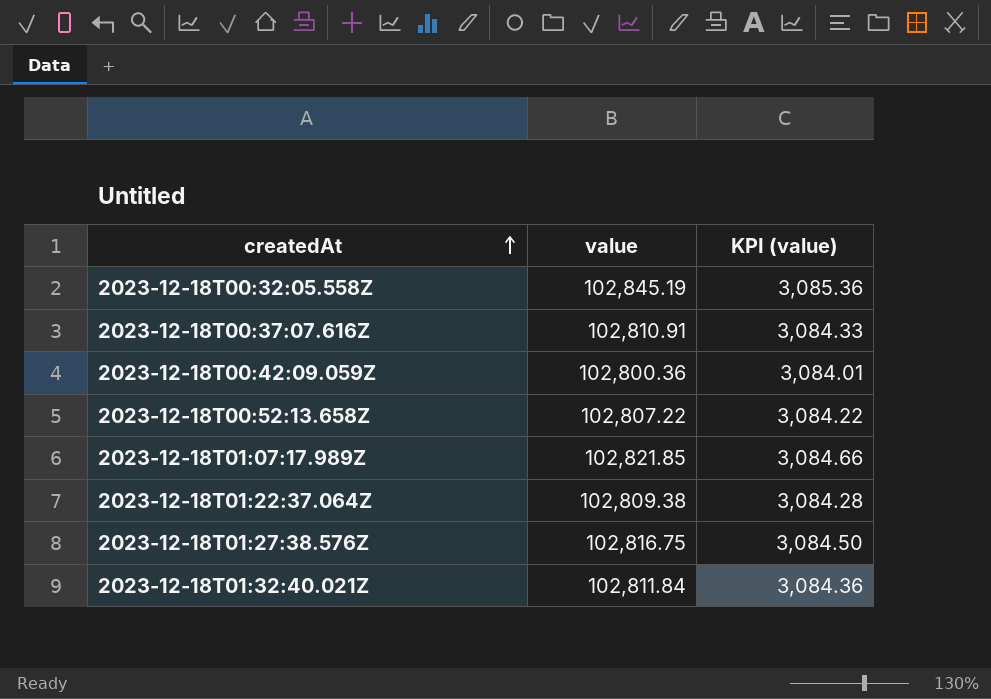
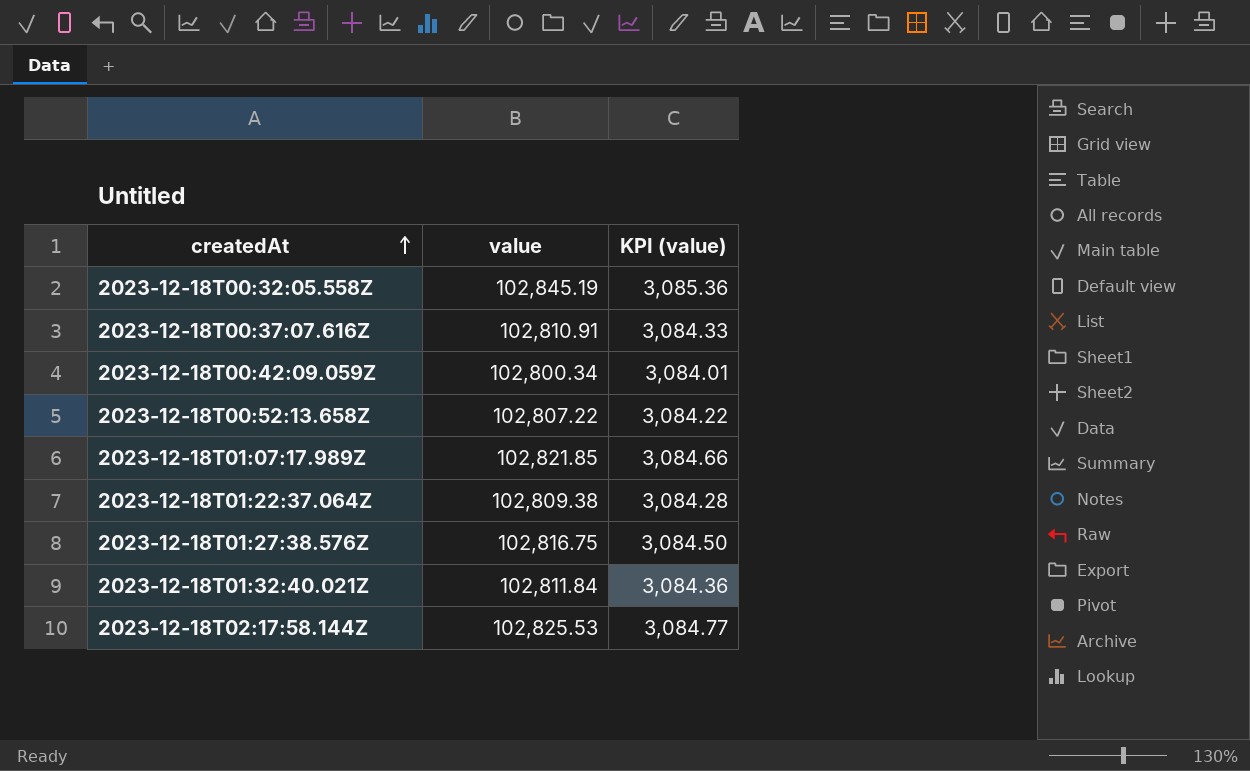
2023-12-18T00:42:09.059Z | value: 102,800.36 -> 102,800.34
row 2023-12-18T02:17:58.144Z: none -> 102,825.53 | 3,084.77

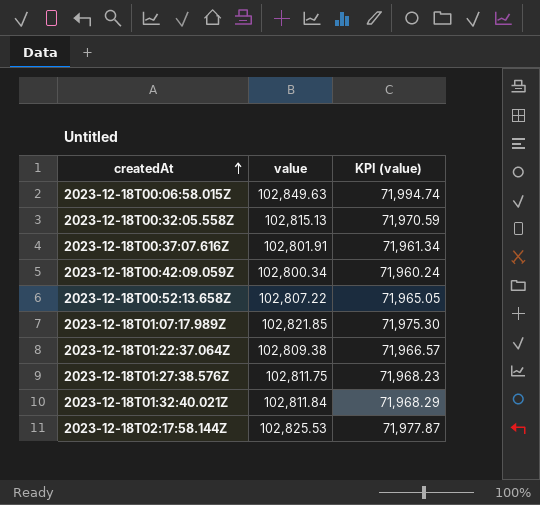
column KPI (value) | formula: [value] * 0.03 -> [value] * 0.7
row 2023-12-18T00:06:58.015Z: none -> 102,849.63 | 71,994.74
2023-12-18T00:32:05.558Z | value: 102,845.19 -> 102,815.13
2023-12-18T00:37:07.616Z | value: 102,810.91 -> 102,801.91
2023-12-18T01:27:38.576Z | value: 102,816.75 -> 102,811.75

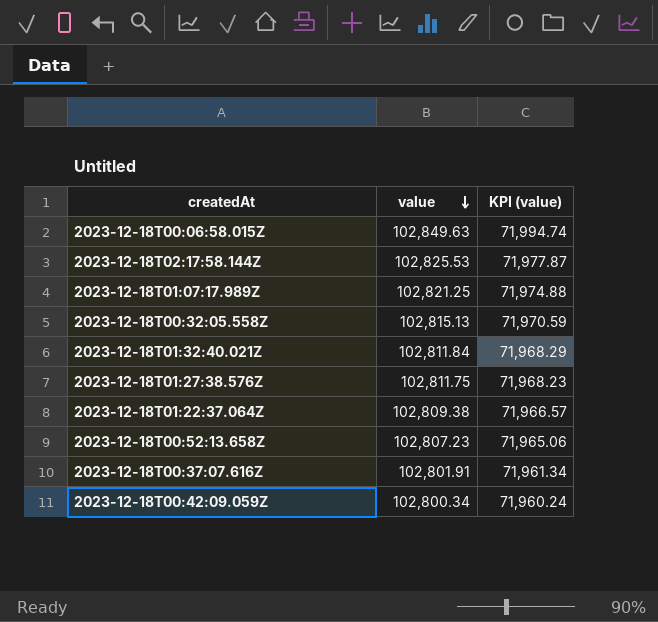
row order: createdAt ascending -> value descending
2023-12-18T01:07:17.989Z | value: 102,821.85 -> 102,821.25
2023-12-18T01:07:17.989Z | KPI (value): 71,975.30 -> 71,974.88
2023-12-18T00:52:13.658Z | value: 102,807.22 -> 102,807.23
2023-12-18T00:52:13.658Z | KPI (value): 71,965.05 -> 71,965.06

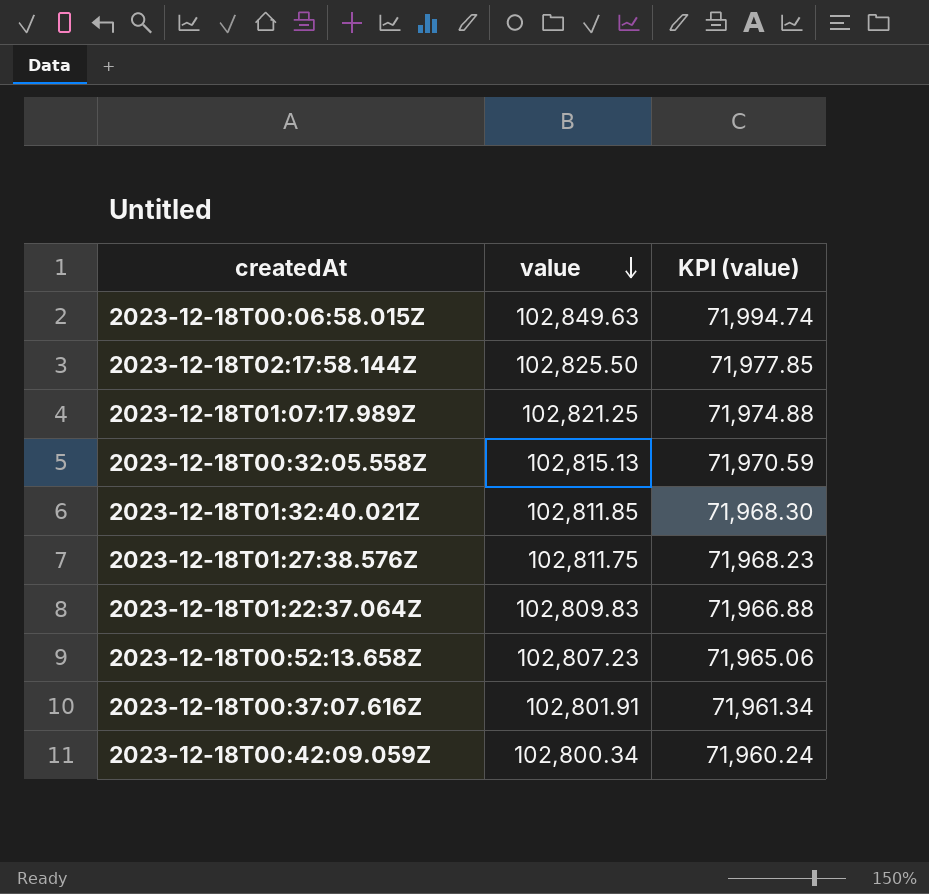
2023-12-18T02:17:58.144Z | value: 102,825.53 -> 102,825.50
2023-12-18T02:17:58.144Z | KPI (value): 71,977.87 -> 71,977.85
2023-12-18T01:32:40.021Z | value: 102,811.84 -> 102,811.85
2023-12-18T01:32:40.021Z | KPI (value): 71,968.29 -> 71,968.30
2023-12-18T01:22:37.064Z | value: 102,809.38 -> 102,809.83
2023-12-18T01:22:37.064Z | KPI (value): 71,966.57 -> 71,966.88

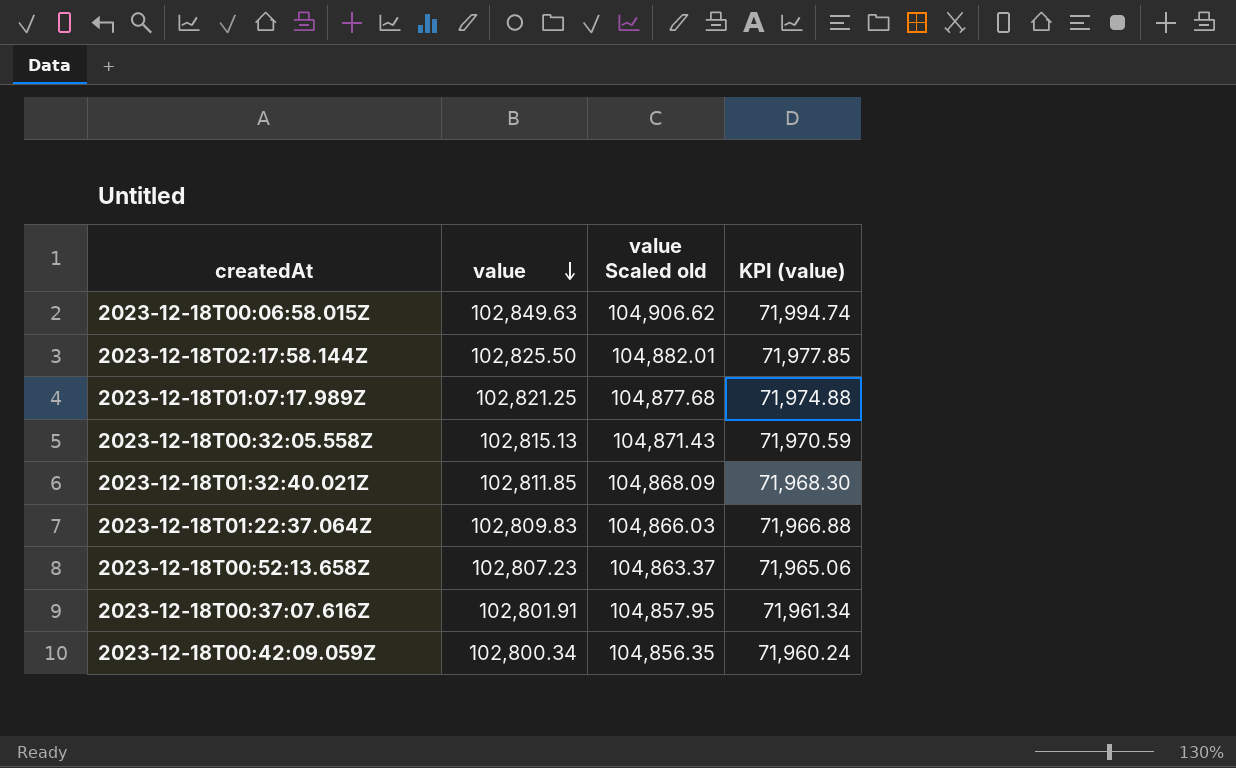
column value Scaled old | formula: none -> [value] * 1.02
row 2023-12-18T01:27:38.576Z: 102,811.75 | 71,968.23 -> none

